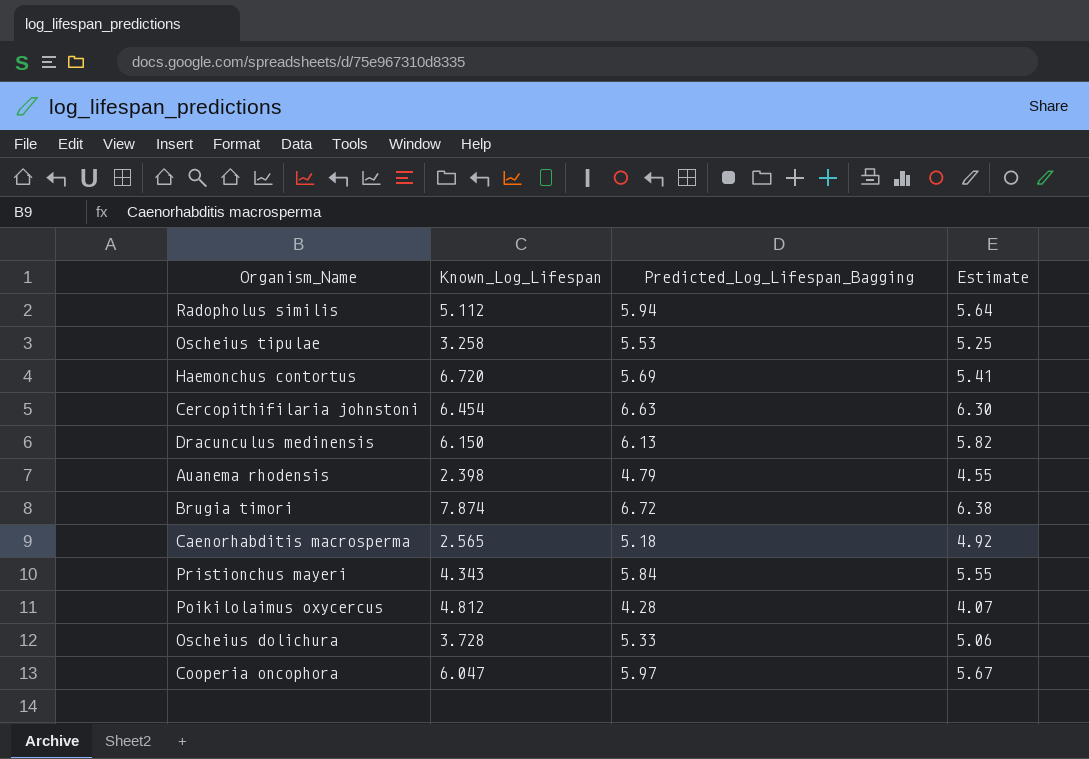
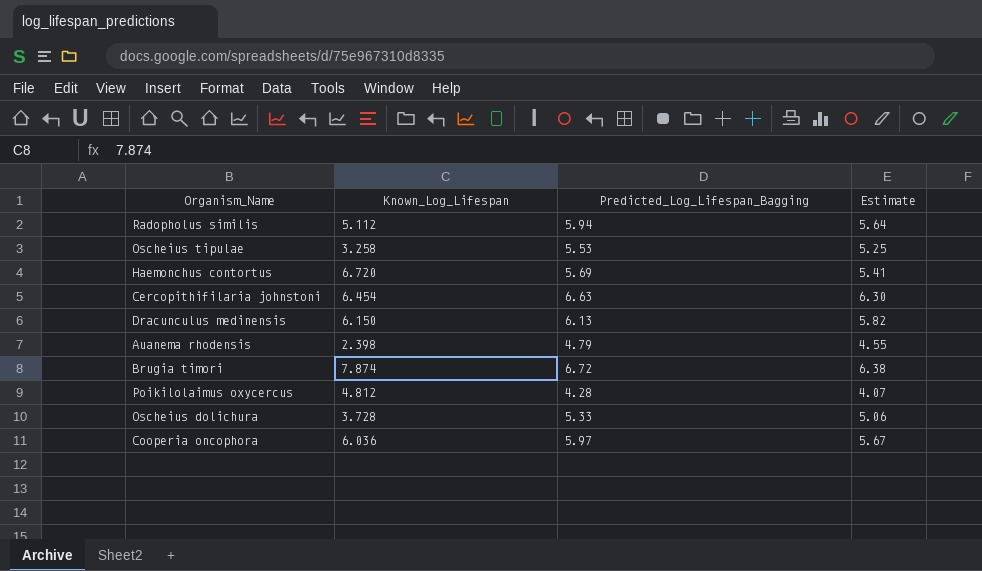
row Caenorhabditis macrosperma: 2.565 | 5.18 | 4.92 -> none
row Pristionchus mayeri: 4.343 | 5.84 | 5.55 -> none
Cooperia oncophora | Known_Log_Lifespan: 6.047 -> 6.036

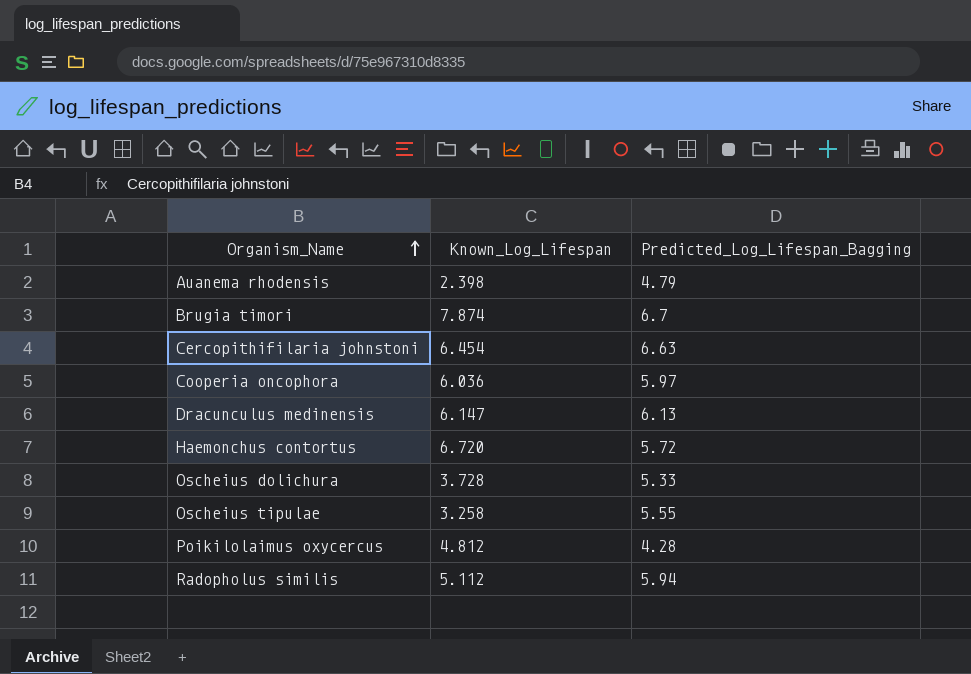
row order: none -> Organism_Name ascending
column Estimate | formula: [Predicted_Log_Lifespan_Bagging] * 0.95 -> none
Brugia timori | Predicted_Log_Lifespan_Bagging: 6.72 -> 6.7
Dracunculus medinensis | Known_Log_Lifespan: 6.150 -> 6.147
Haemonchus contortus | Predicted_Log_Lifespan_Bagging: 5.69 -> 5.72
Oscheius tipulae | Predicted_Log_Lifespan_Bagging: 5.53 -> 5.55

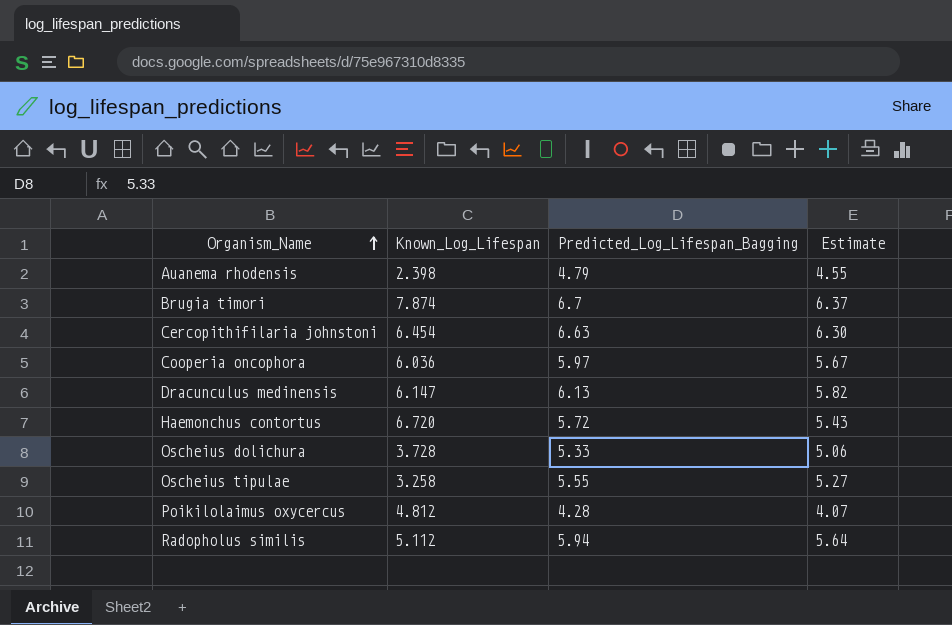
column Estimate | formula: none -> [Predicted_Log_Lifespan_Bagging] * 0.95

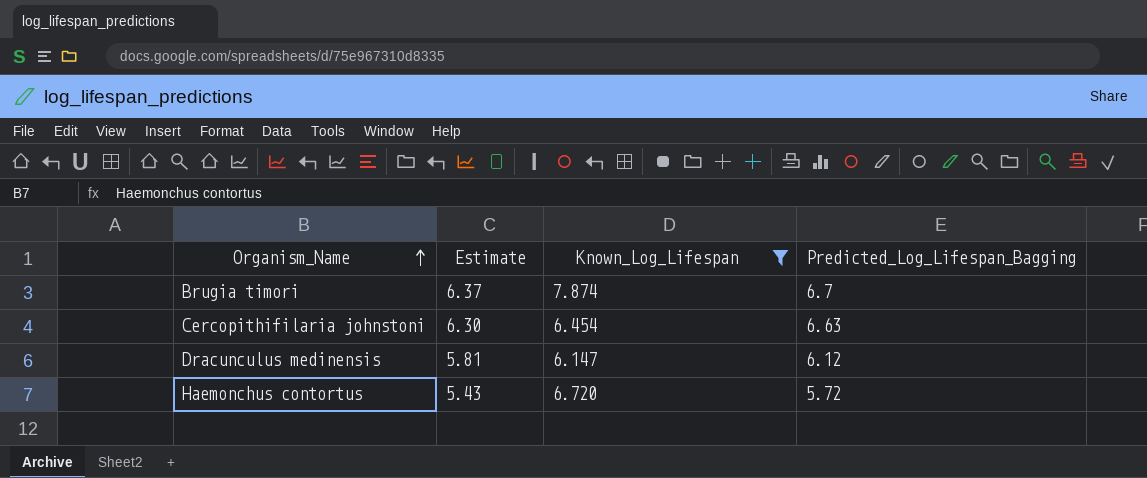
filter: none -> Known_Log_Lifespan >= 6.147
column Estimate | position: 4 -> 2
Dracunculus medinensis | Estimate: 5.82 -> 5.81
Dracunculus medinensis | Predicted_Log_Lifespan_Bagging: 6.13 -> 6.12

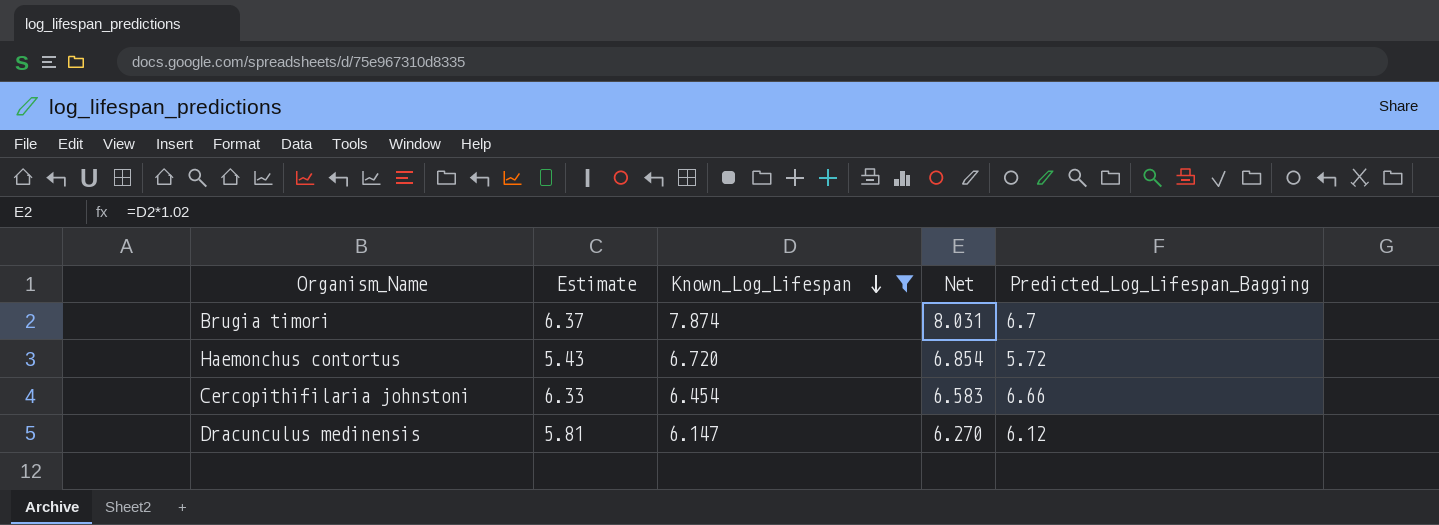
row order: Organism_Name ascending -> Known_Log_Lifespan descending
column Net | formula: none -> [Known_Log_Lifespan] * 1.02
Cercopithifilaria johnstoni | Estimate: 6.30 -> 6.33
Cercopithifilaria johnstoni | Predicted_Log_Lifespan_Bagging: 6.63 -> 6.66

